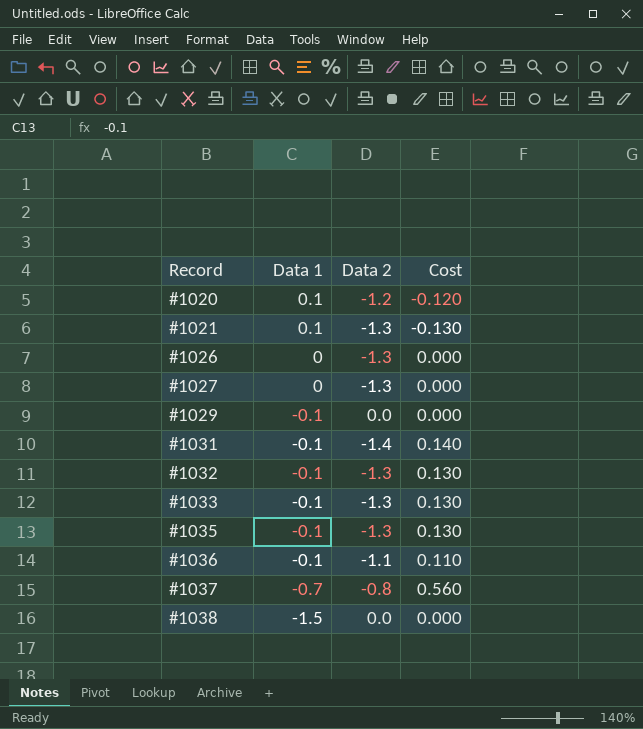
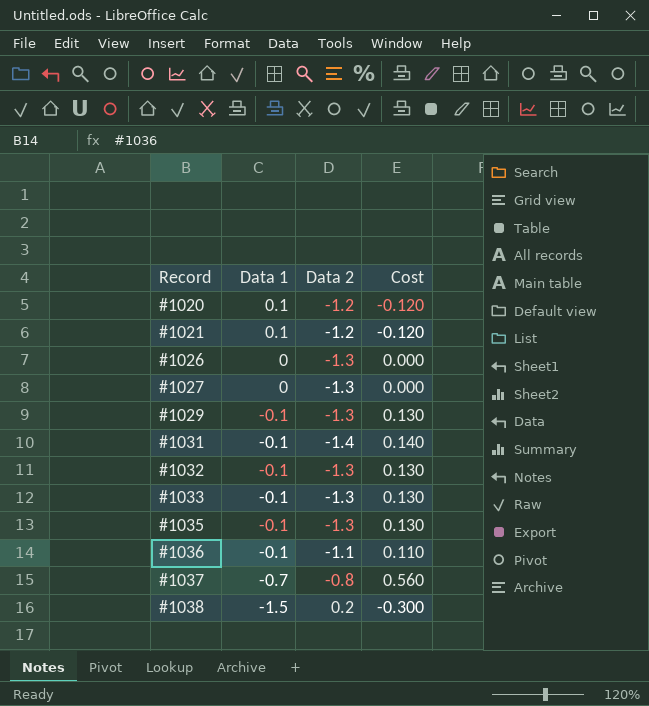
#1021 | Data 2: -1.3 -> -1.2
#1021 | Cost: -0.130 -> -0.120
#1029 | Data 2: 0.0 -> -1.3
#1029 | Cost: 0.000 -> 0.130
#1038 | Data 2: 0.0 -> 0.2
#1038 | Cost: 0.000 -> -0.300

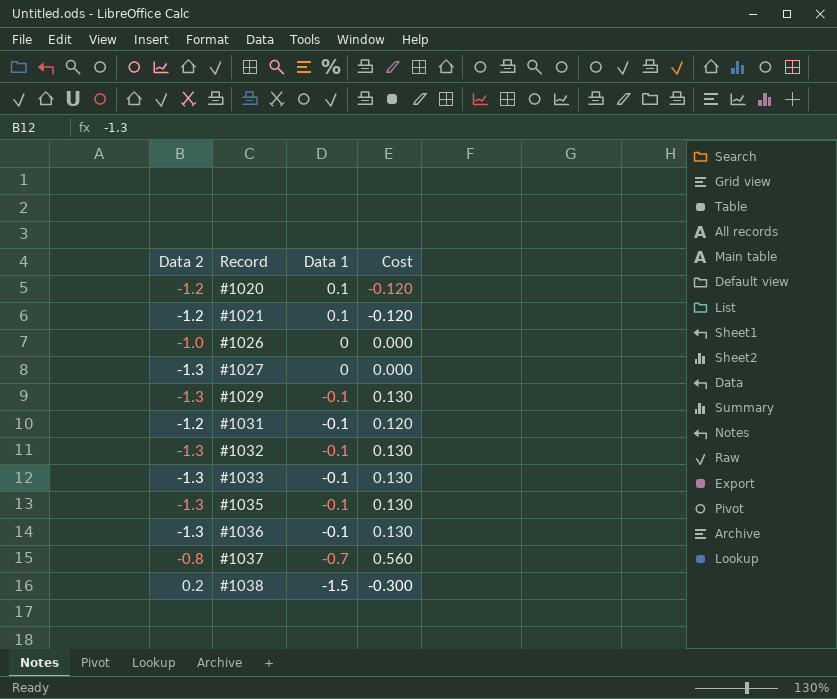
column Data 2 | position: 3 -> 1
#1026 | Data 2: -1.3 -> -1.0
#1031 | Data 2: -1.4 -> -1.2
#1031 | Cost: 0.140 -> 0.120
#1036 | Data 2: -1.1 -> -1.3
#1036 | Cost: 0.110 -> 0.130

